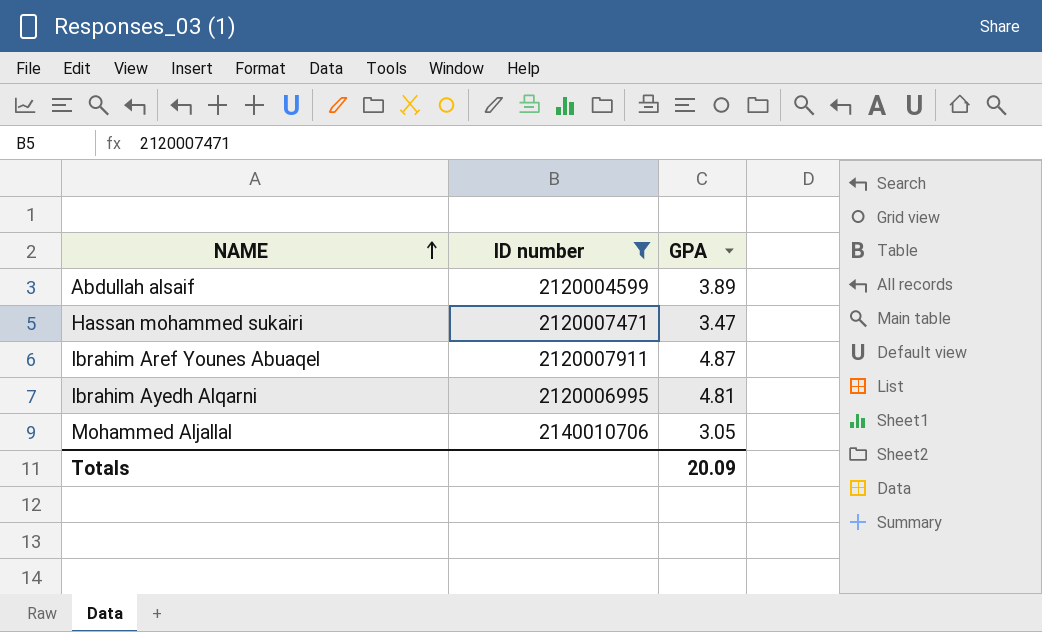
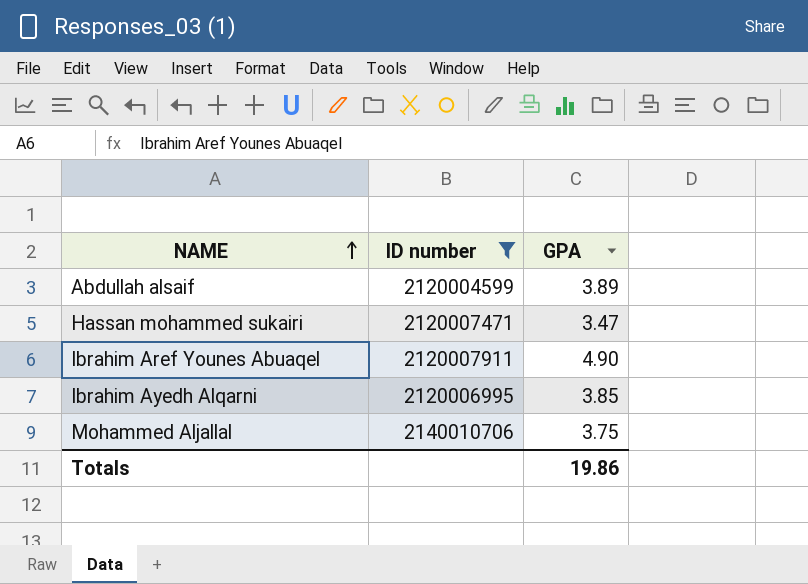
Ibrahim Aref Younes Abuaqel | GPA: 4.87 -> 4.90
Ibrahim Ayedh Alqarni | GPA: 4.81 -> 3.85
Mohammed Aljallal | GPA: 3.05 -> 3.75
Totals | GPA: 20.09 -> 19.86

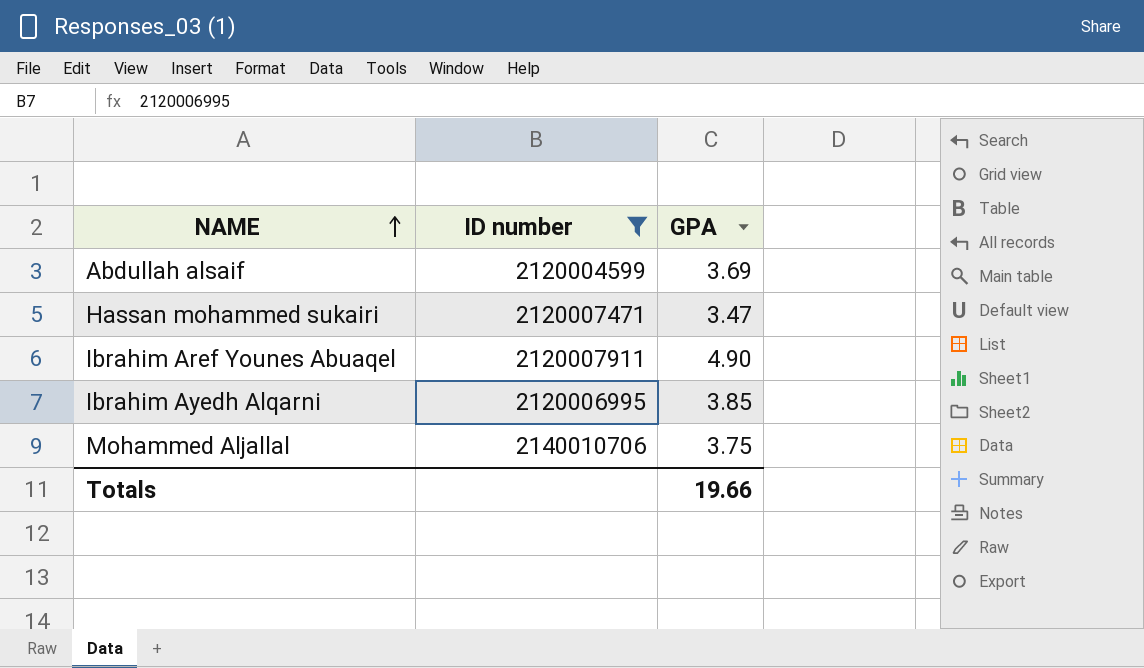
Abdullah alsaif | GPA: 3.89 -> 3.69
Totals | GPA: 19.86 -> 19.66

